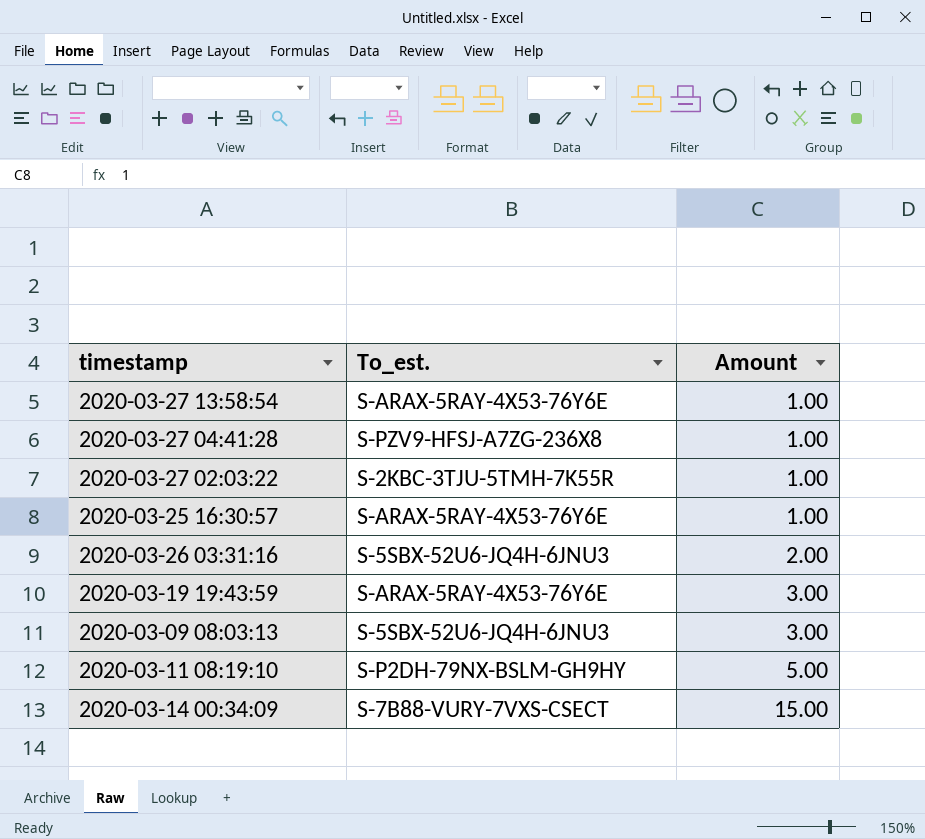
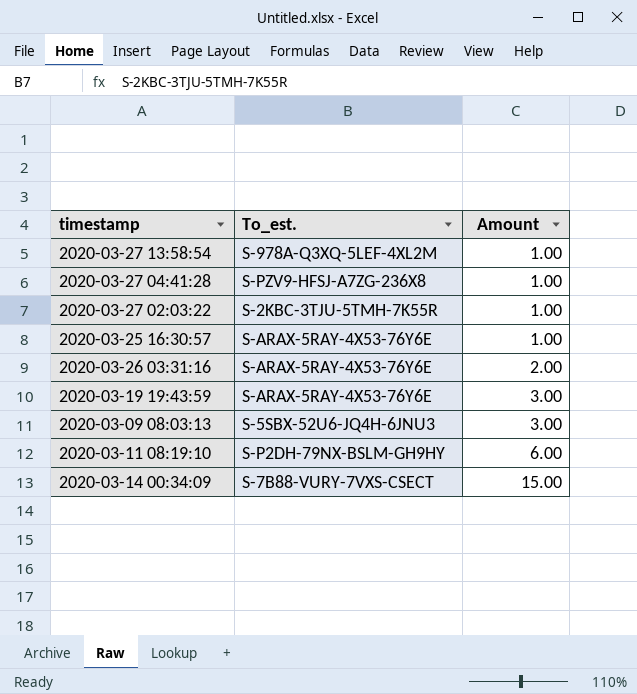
2020-03-27 13:58:54 | To_est.: S-ARAX-5RAY-4X53-76Y6E -> S-978A-Q3XQ-5LEF-4XL2M
2020-03-26 03:31:16 | To_est.: S-5SBX-52U6-JQ4H-6JNU3 -> S-ARAX-5RAY-4X53-76Y6E
2020-03-11 08:19:10 | Amount: 5.00 -> 6.00

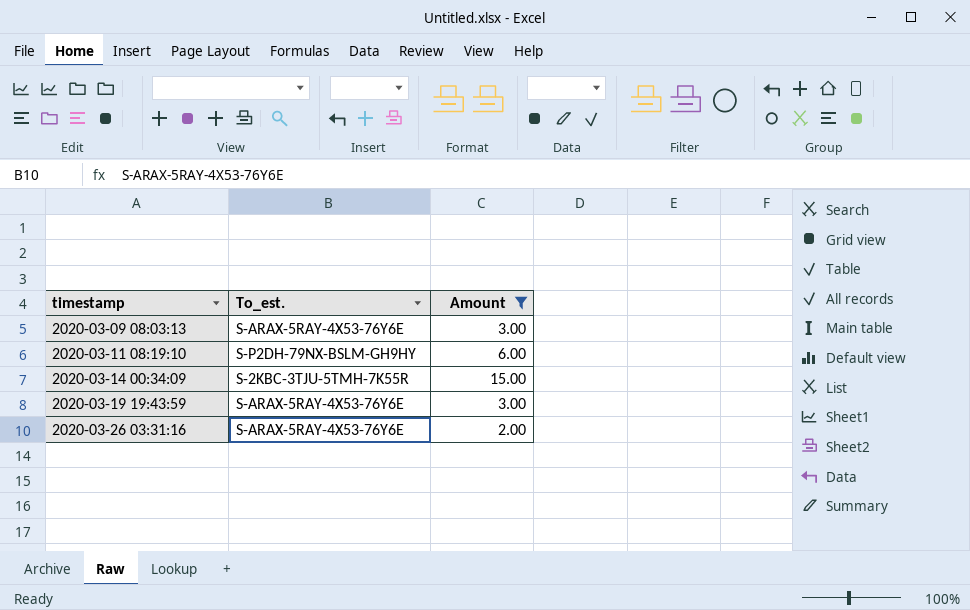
filter: none -> Amount != 1.00
row order: Amount ascending -> timestamp ascending
2020-03-09 08:03:13 | To_est.: S-5SBX-52U6-JQ4H-6JNU3 -> S-ARAX-5RAY-4X53-76Y6E
2020-03-14 00:34:09 | To_est.: S-7B88-VURY-7VXS-CSECT -> S-2KBC-3TJU-5TMH-7K55R

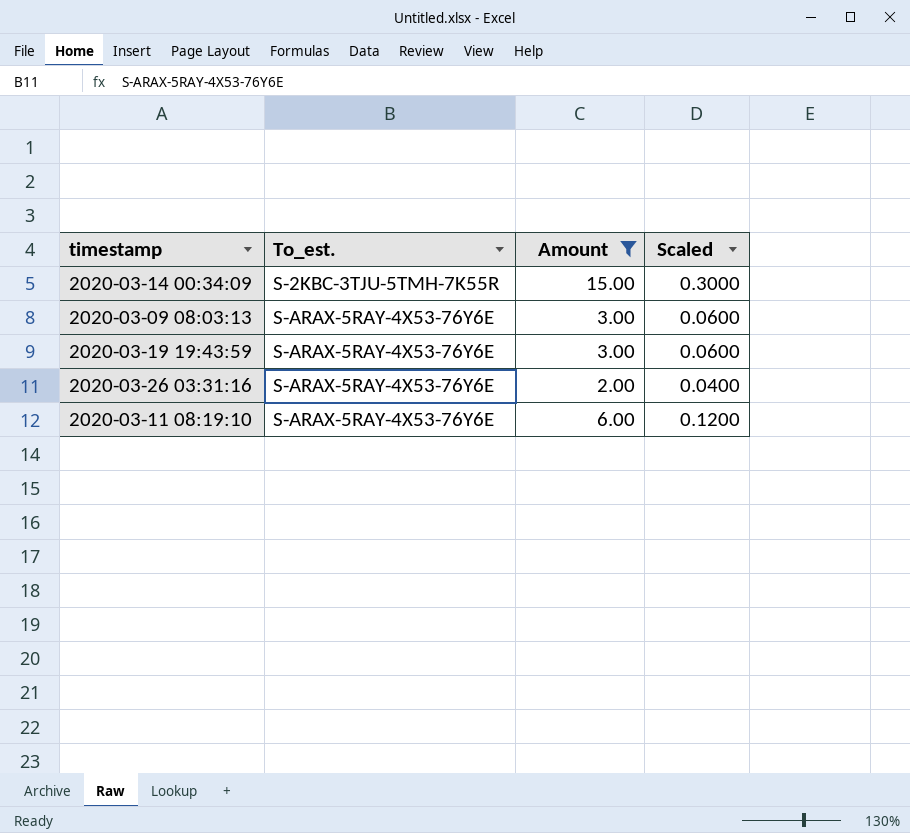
row order: timestamp ascending -> To_est. ascending
column Scaled | formula: none -> [Amount] * 0.02
2020-03-11 08:19:10 | To_est.: S-P2DH-79NX-BSLM-GH9HY -> S-ARAX-5RAY-4X53-76Y6E

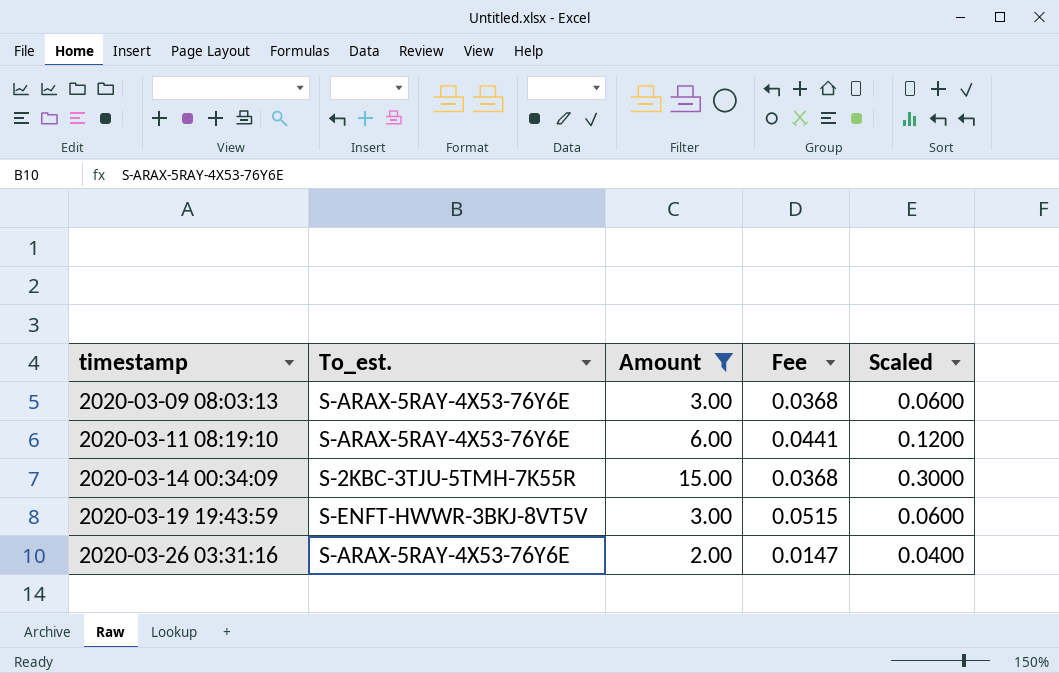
row order: To_est. ascending -> timestamp ascending
column Fee | position: none -> 4
2020-03-19 19:43:59 | To_est.: S-ARAX-5RAY-4X53-76Y6E -> S-ENFT-HWWR-3BKJ-8VT5V

